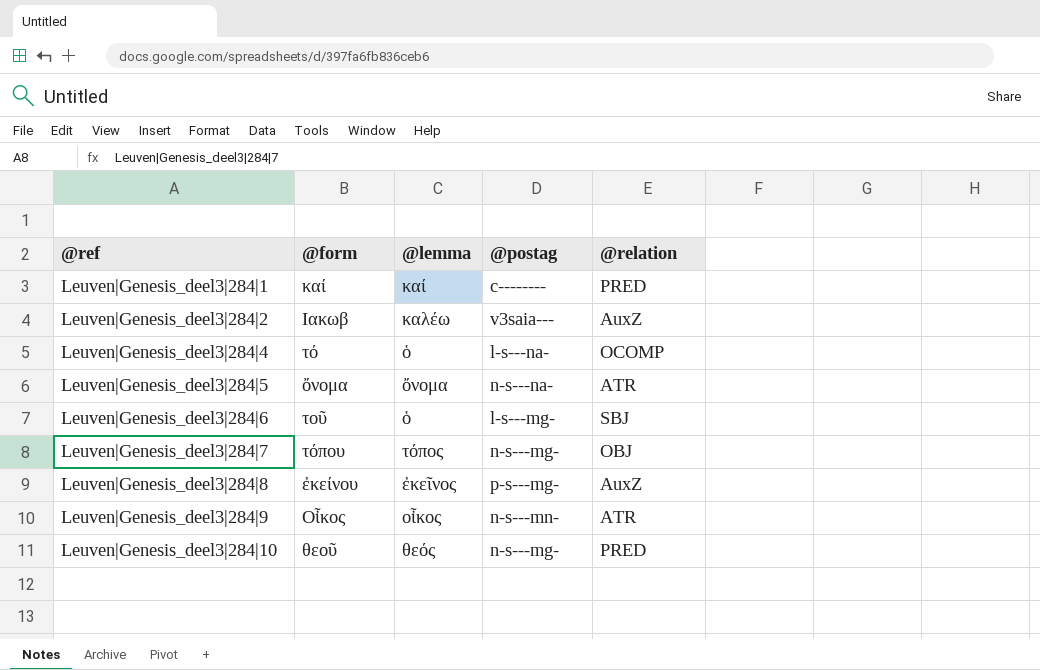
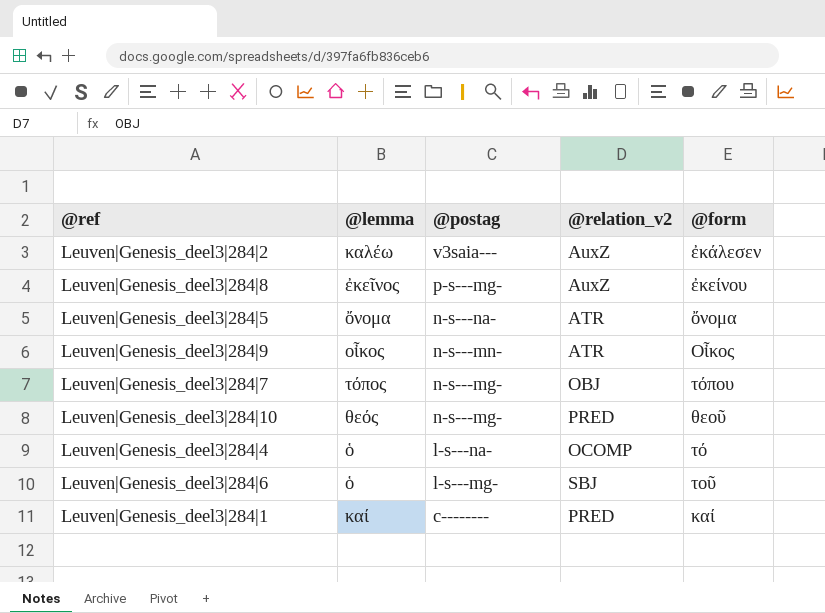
row order: @ref ascending -> @postag descending
column name: @relation -> @relation_v2
column @form | position: 2 -> 5
Leuven|Genesis_deel3|284|2 | @form: Ιακωβ -> ἐκάλεσεν

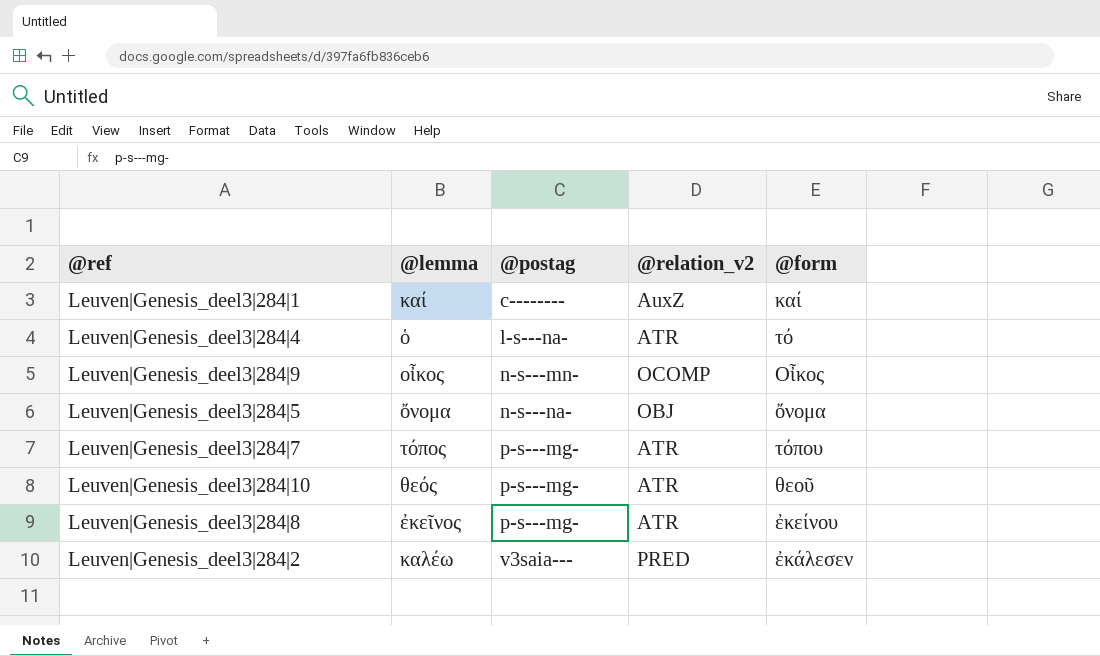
row order: @postag descending -> @postag ascending
row Leuven|Genesis_deel3|284|6: ὁ | l-s---mg- | SBJ | τοῦ -> none
Leuven|Genesis_deel3|284|1 | @relation_v2: PRED -> AuxZ
Leuven|Genesis_deel3|284|4 | @relation_v2: OCOMP -> ATR
Leuven|Genesis_deel3|284|9 | @relation_v2: ATR -> OCOMP
Leuven|Genesis_deel3|284|5 | @relation_v2: ATR -> OBJ
Leuven|Genesis_deel3|284|7 | @postag: n-s---mg- -> p-s---mg-
Leuven|Genesis_deel3|284|7 | @relation_v2: OBJ -> ATR
Leuven|Genesis_deel3|284|10 | @postag: n-s---mg- -> p-s---mg-
Leuven|Genesis_deel3|284|10 | @relation_v2: PRED -> ATR
Leuven|Genesis_deel3|284|8 | @relation_v2: AuxZ -> ATR
Leuven|Genesis_deel3|284|2 | @relation_v2: AuxZ -> PRED

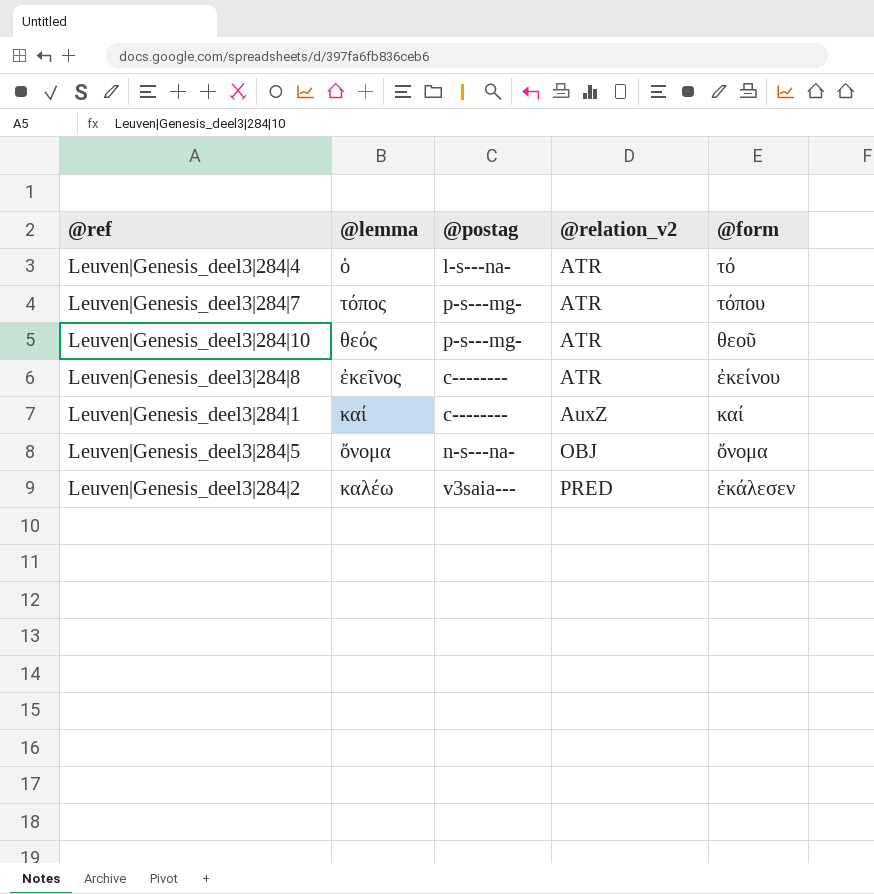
row order: @postag ascending -> @relation_v2 ascending
row Leuven|Genesis_deel3|284|9: οἶκος | n-s---mn- | OCOMP | Οἶκος -> none
Leuven|Genesis_deel3|284|8 | @postag: p-s---mg- -> c--------

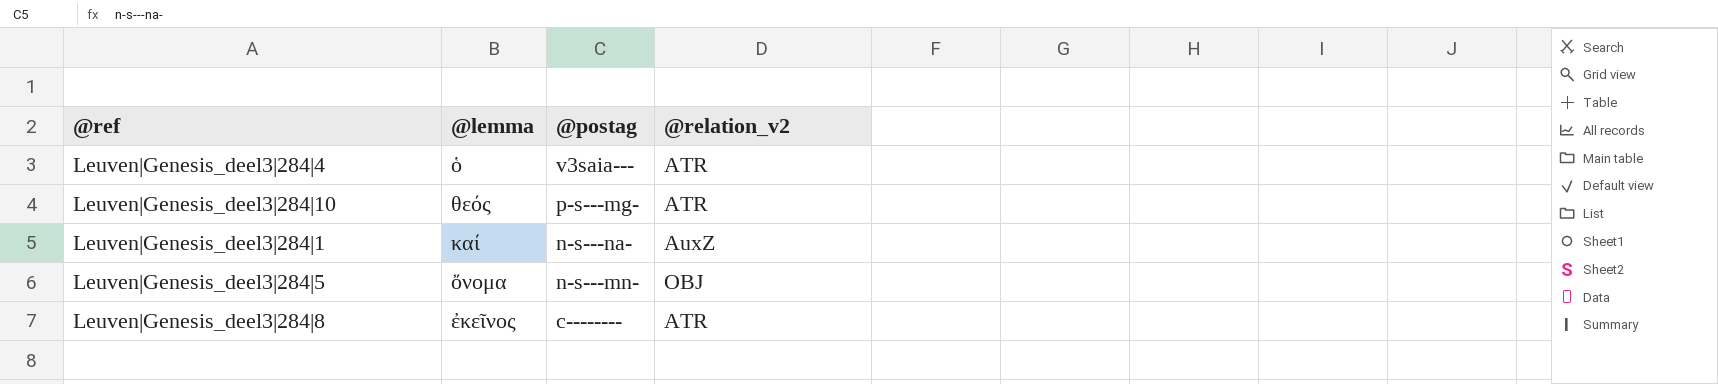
row order: @relation_v2 ascending -> @postag descending
column @form | position: 5 -> none
row Leuven|Genesis_deel3|284|7: τόπος | p-s---mg- | ATR | τόπου -> none
row Leuven|Genesis_deel3|284|2: καλέω | v3saia--- | PRED | ἐκάλεσεν -> none
Leuven|Genesis_deel3|284|4 | @postag: l-s---na- -> v3saia---
Leuven|Genesis_deel3|284|1 | @postag: c-------- -> n-s---na-
Leuven|Genesis_deel3|284|5 | @postag: n-s---na- -> n-s---mn-

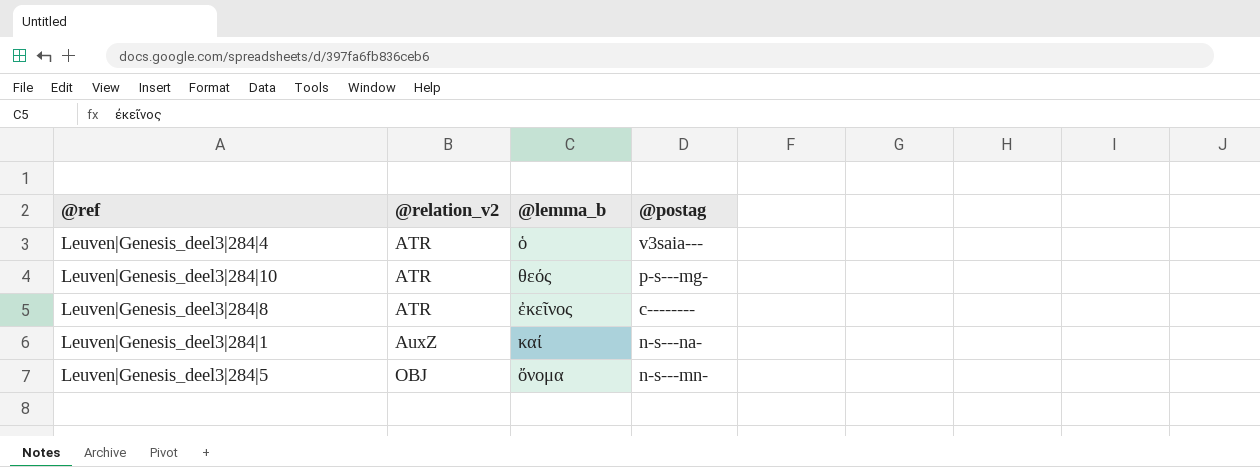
row order: @postag descending -> @relation_v2 ascending
column @relation_v2 | position: 4 -> 2
column name: @lemma -> @lemma_b

